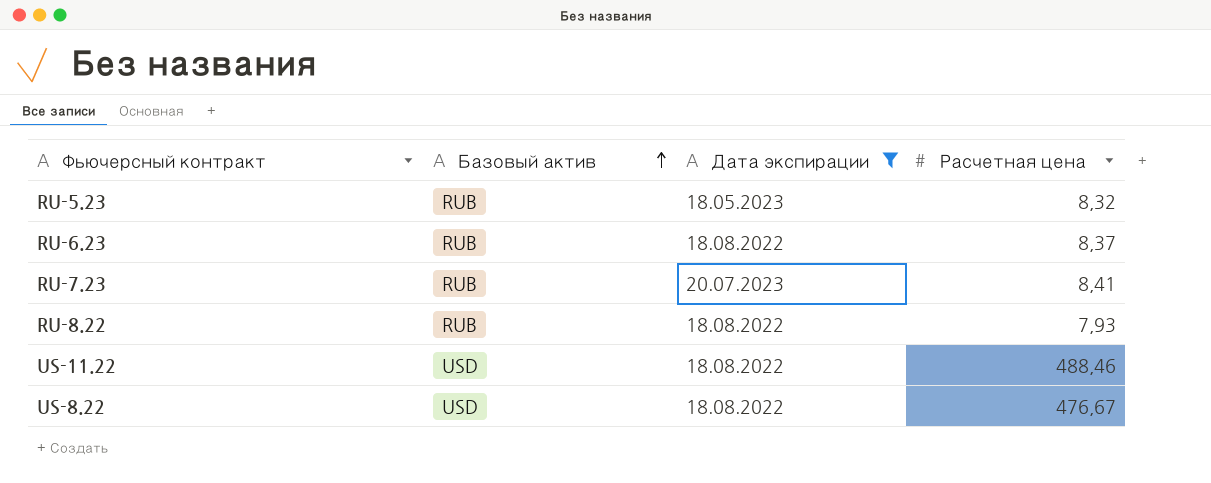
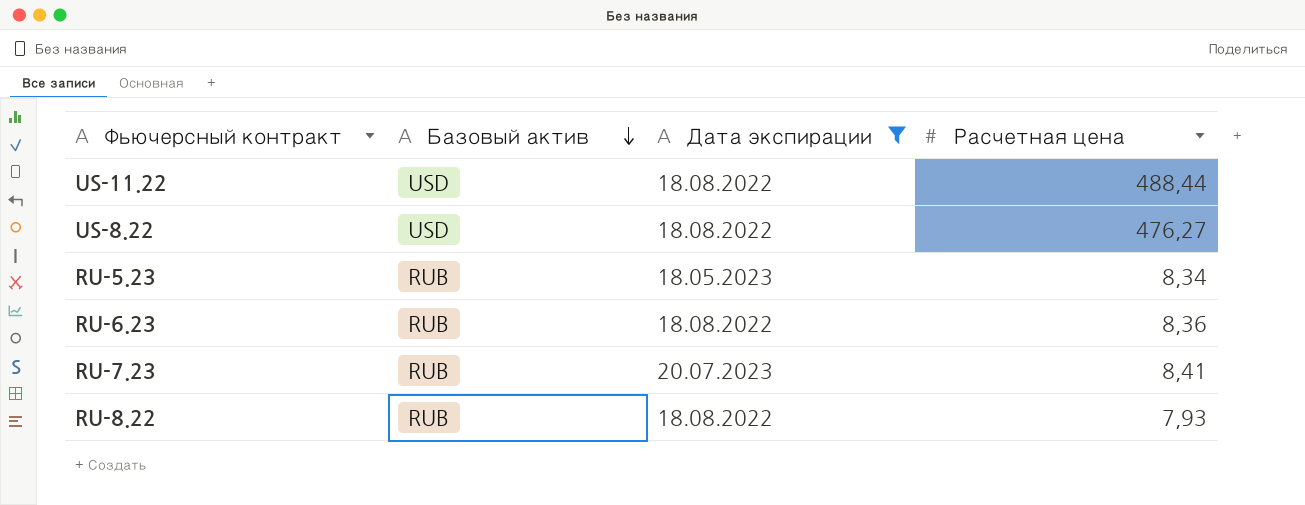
row order: Базовый актив ascending -> Базовый актив descending
US-11.22 | Расчетная цена: 488,46 -> 488,44
US-8.22 | Расчетная цена: 476,67 -> 476,27
RU-5.23 | Расчетная цена: 8,32 -> 8,34
RU-6.23 | Расчетная цена: 8,37 -> 8,36

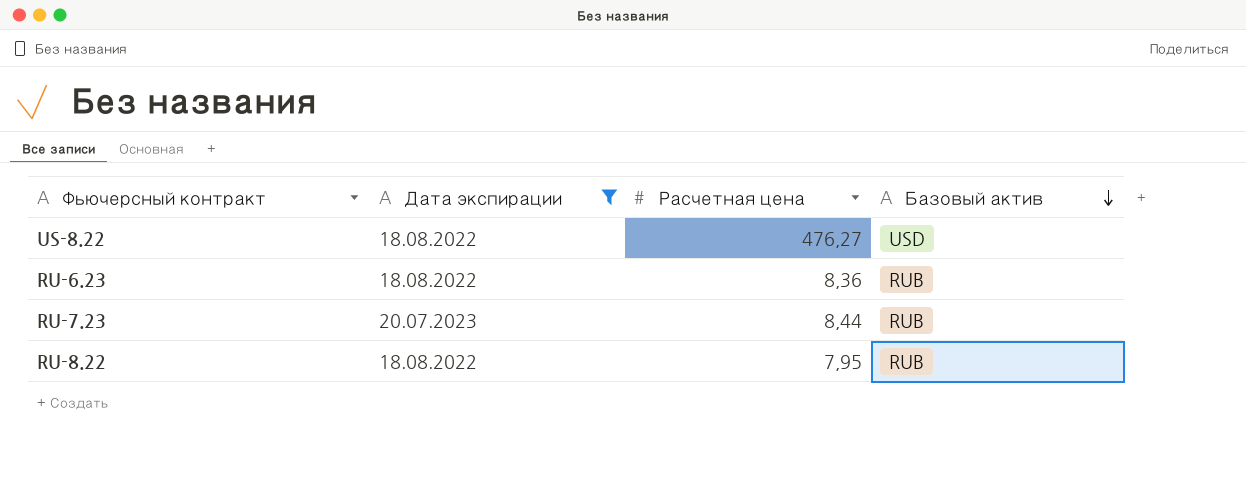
column Базовый актив | position: 2 -> 4
row US-11.22: USD | 18.08.2022 | 488,44 -> none
row RU-5.23: RUB | 18.05.2023 | 8,34 -> none
RU-7.23 | Расчетная цена: 8,41 -> 8,44
RU-8.22 | Расчетная цена: 7,93 -> 7,95

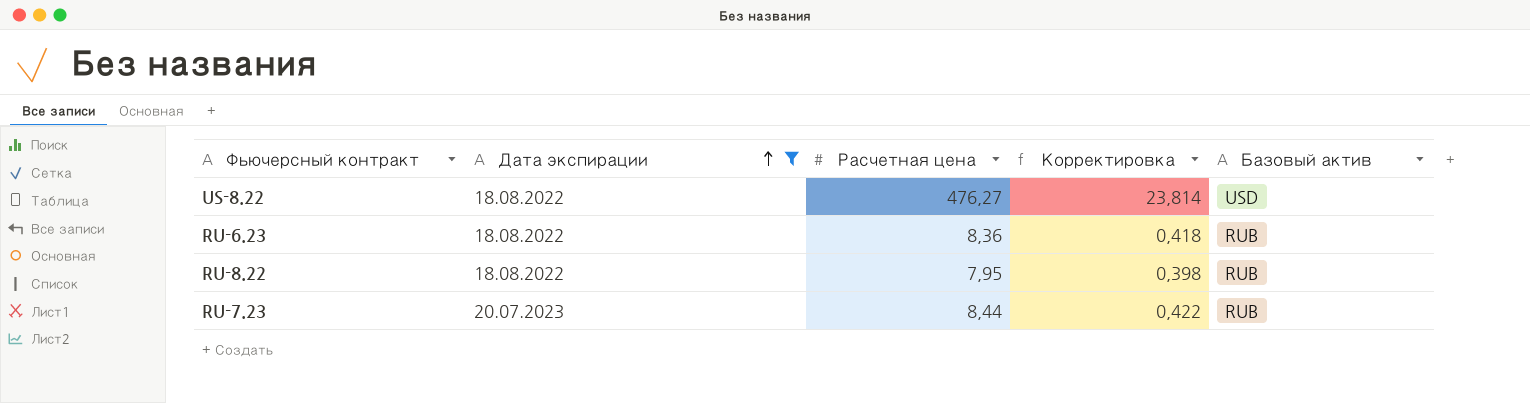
row order: Базовый актив descending -> Дата экспирации ascending
column Корректировка | formula: none -> [Расчетная цена] * 0,05

